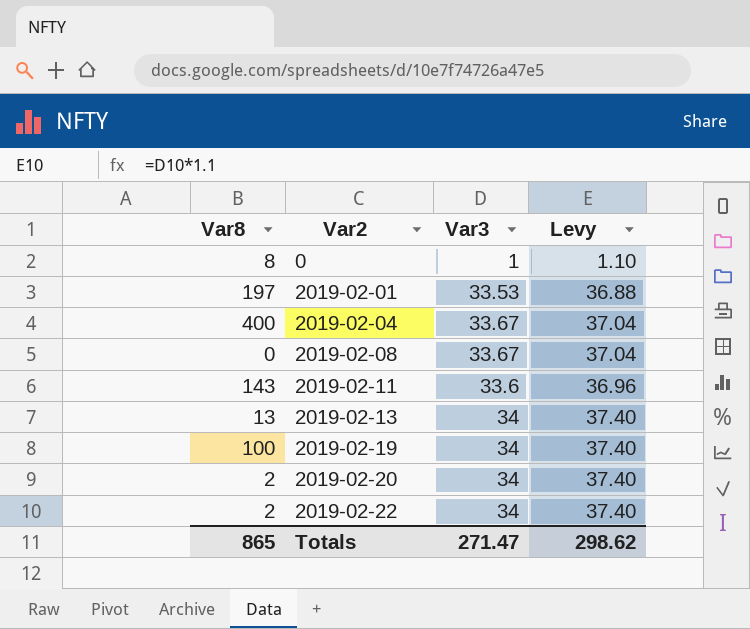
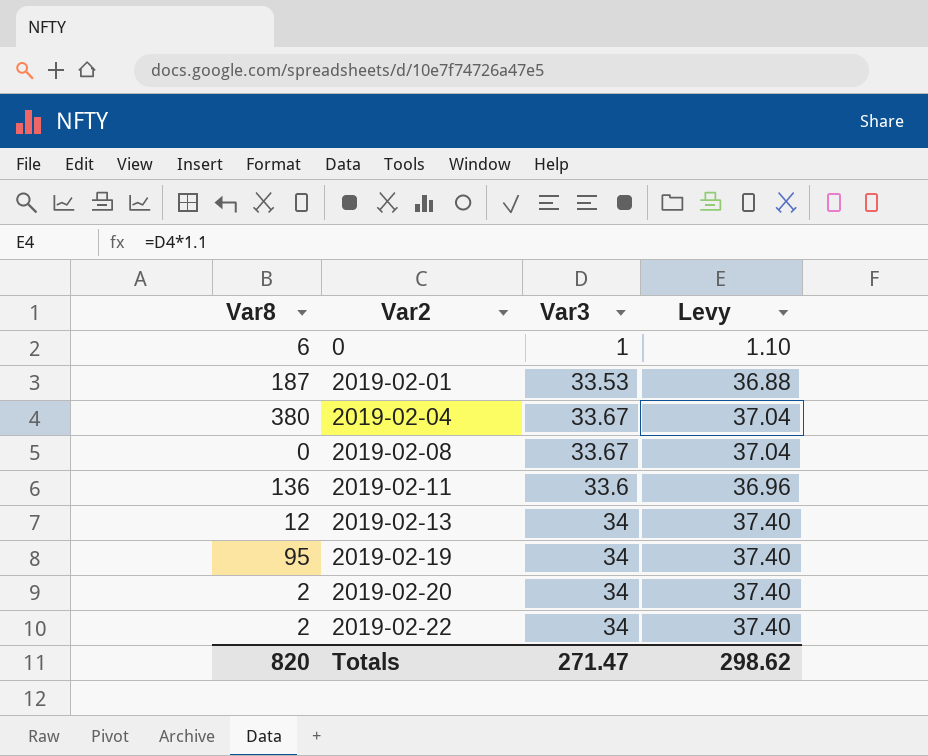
0 | Var8: 8 -> 6
2019-02-01 | Var8: 197 -> 187
2019-02-04 | Var8: 400 -> 380
2019-02-11 | Var8: 143 -> 136
2019-02-13 | Var8: 13 -> 12
2019-02-19 | Var8: 100 -> 95
Totals | Var8: 865 -> 820

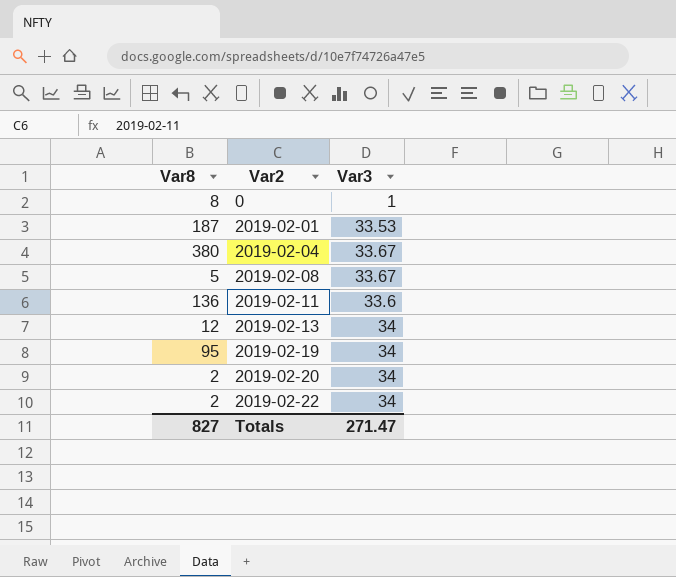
column Levy | formula: [Var3] * 1.1 -> none
0 | Var8: 6 -> 8
2019-02-08 | Var8: 0 -> 5
Totals | Var8: 820 -> 827

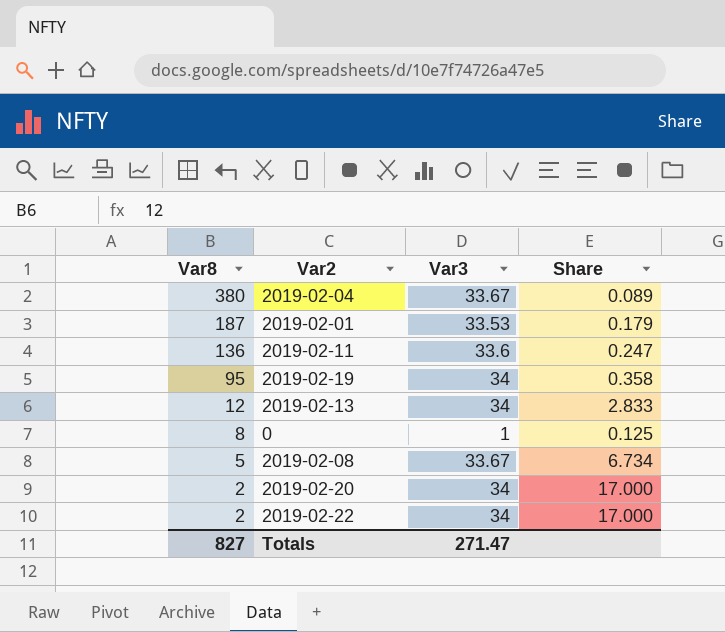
row order: Var2 ascending -> Var8 descending
column Share | formula: none -> [Var3] / [Var8]

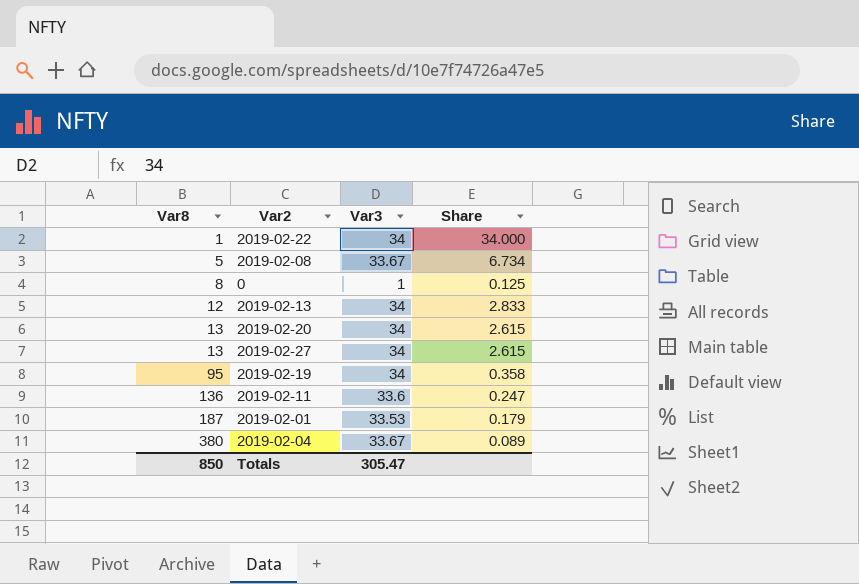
row order: Var8 descending -> Var8 ascending
2019-02-22 | Var8: 2 -> 1
2019-02-22 | Share: 17.000 -> 34.000
2019-02-20 | Var8: 2 -> 13
2019-02-20 | Share: 17.000 -> 2.615
row 2019-02-27: none -> 13 | 34 | 2.615
Totals | Var8: 827 -> 850
Totals | Var3: 271.47 -> 305.47

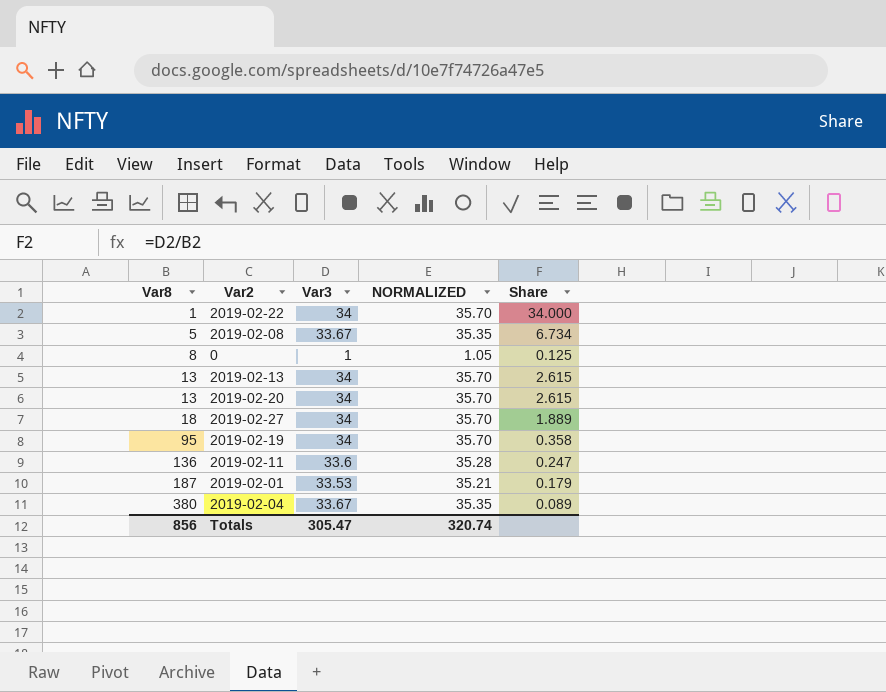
column NORMALIZED | formula: none -> [Var3] * 1.05
2019-02-13 | Var8: 12 -> 13
2019-02-13 | Share: 2.833 -> 2.615
2019-02-27 | Var8: 13 -> 18
2019-02-27 | Share: 2.615 -> 1.889
Totals | Var8: 850 -> 856

